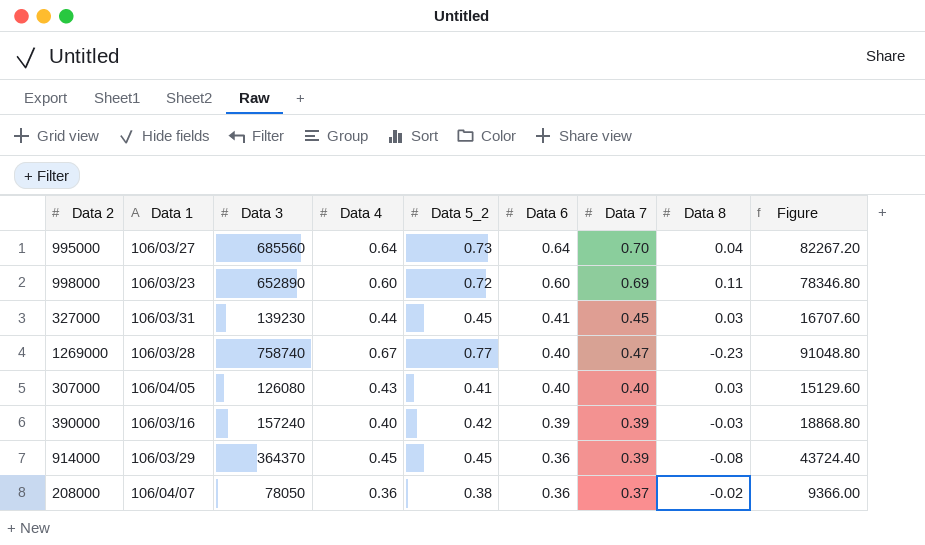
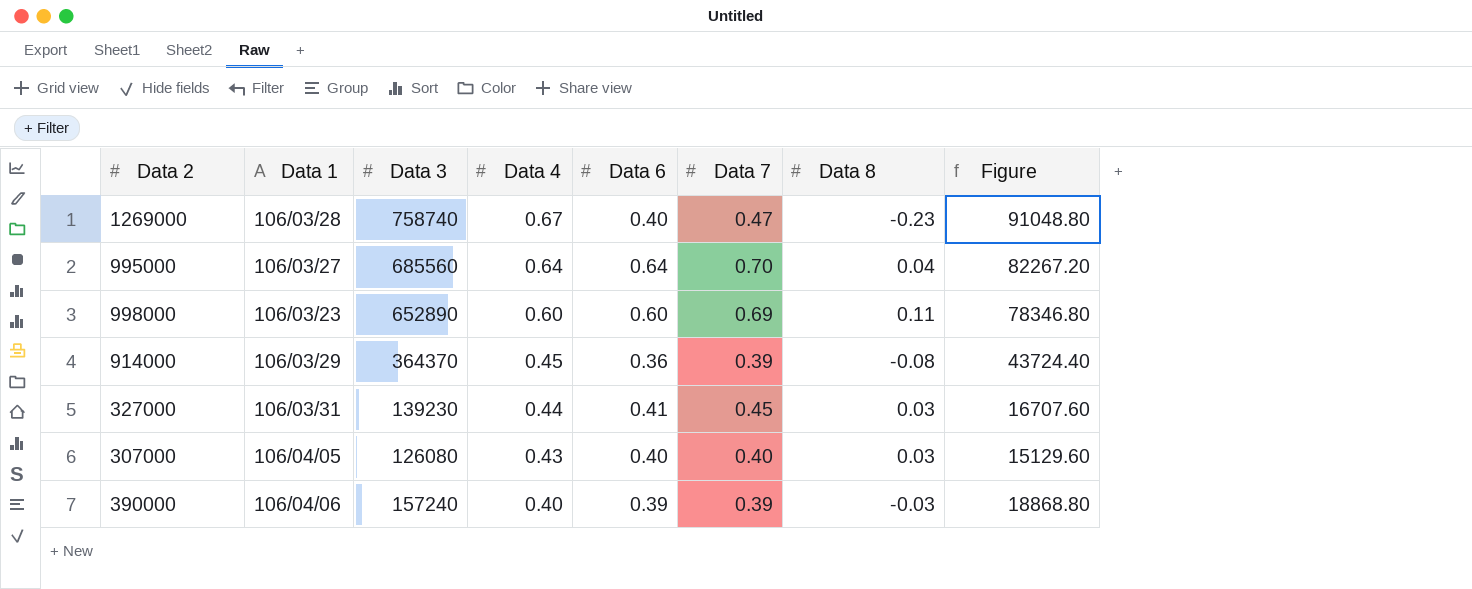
row order: Data 6 descending -> Data 4 descending
column Data 5_2 | position: 5 -> none
row 208000: 106/04/07 | 78050 | 0.36 | 0.38 | 0.36 | 0.37 | -0.02 | 9366.00 -> none
390000 | Data 1: 106/03/16 -> 106/04/06

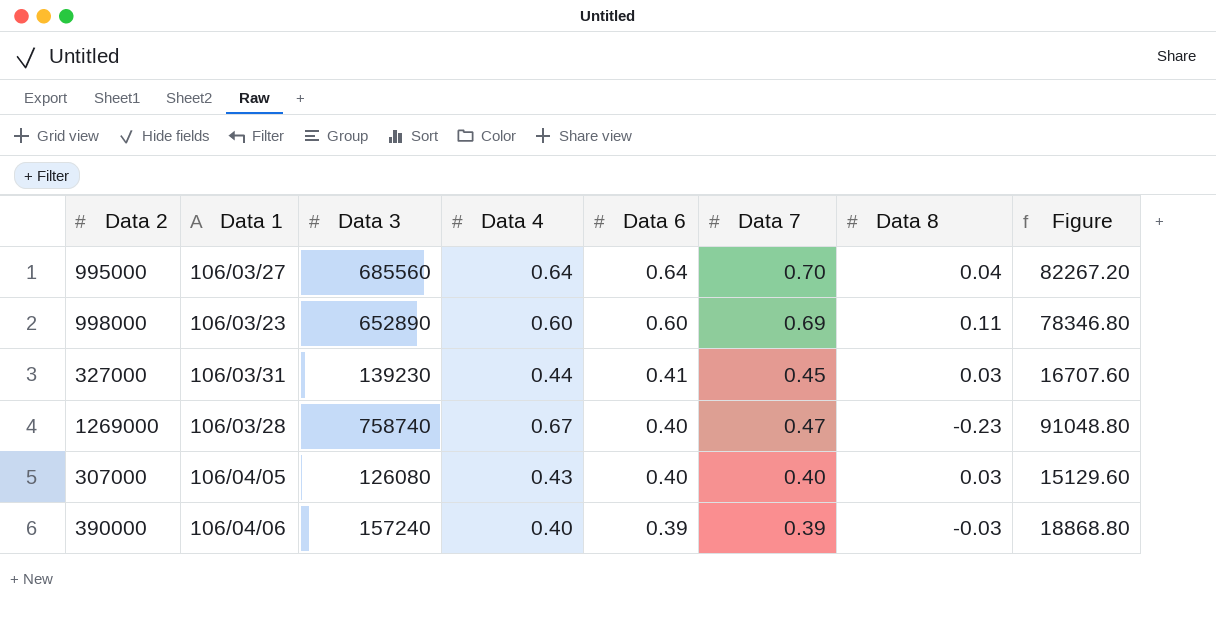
row order: Data 4 descending -> Data 6 descending
row 914000: 106/03/29 | 364370 | 0.45 | 0.36 | 0.39 | -0.08 | 43724.40 -> none

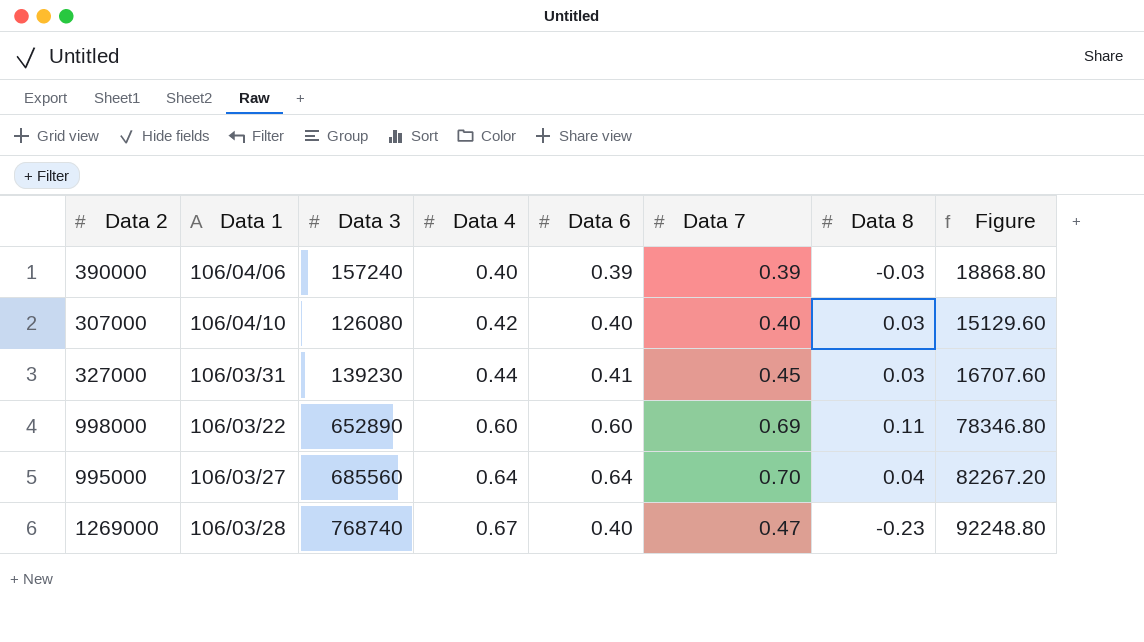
row order: Data 6 descending -> Data 4 ascending
307000 | Data 1: 106/04/05 -> 106/04/10
307000 | Data 4: 0.43 -> 0.42
998000 | Data 1: 106/03/23 -> 106/03/22
1269000 | Data 3: 758740 -> 768740
1269000 | Figure: 91048.80 -> 92248.80

